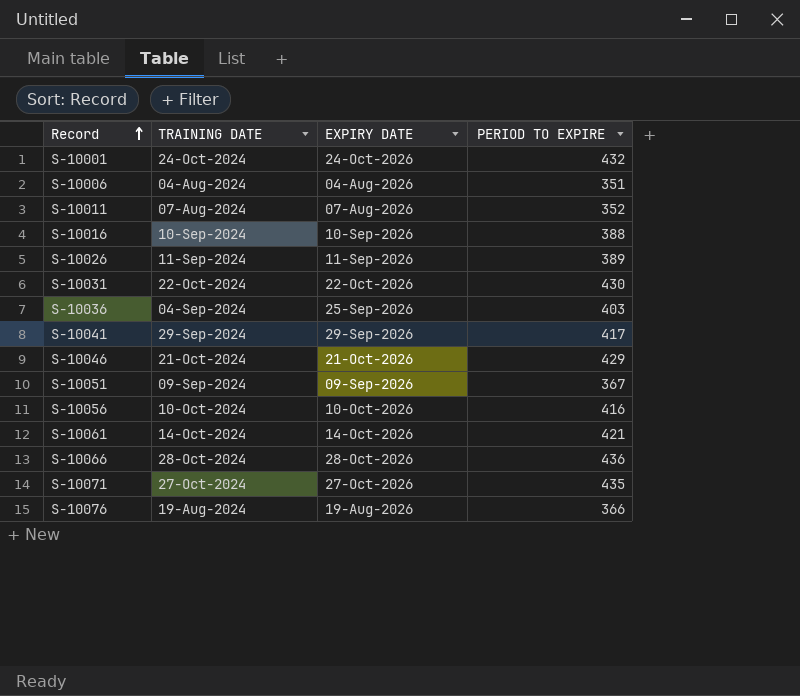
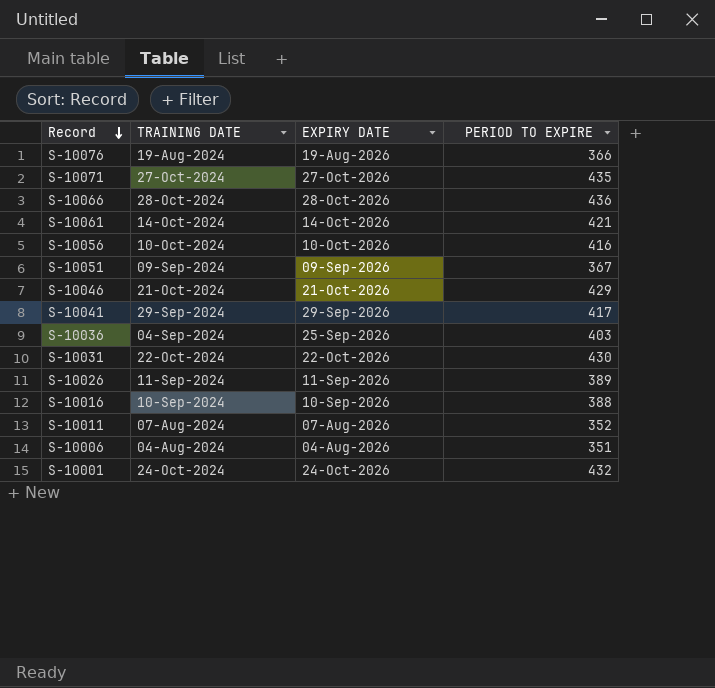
row order: Record ascending -> Record descending

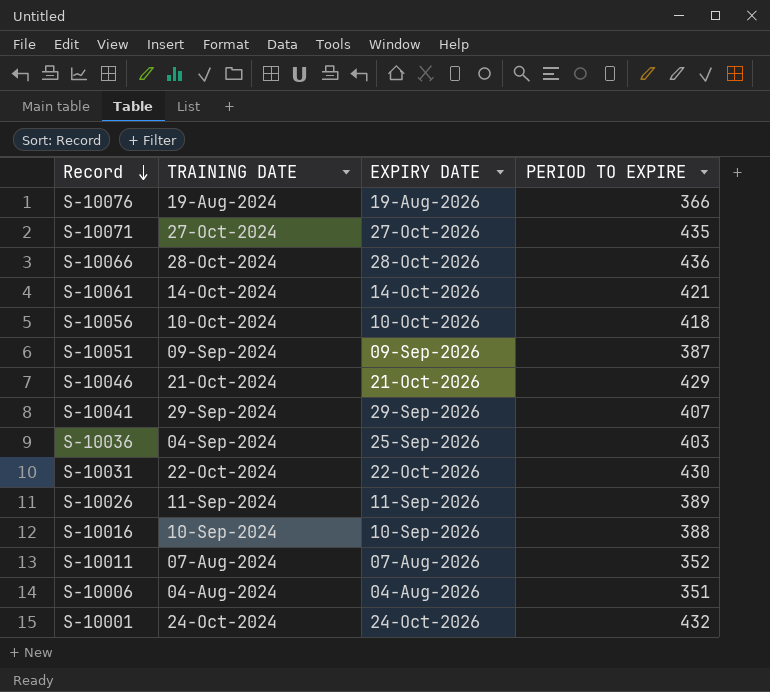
S-10056 | PERIOD TO EXPIRE: 416 -> 418
S-10051 | PERIOD TO EXPIRE: 367 -> 387
S-10041 | PERIOD TO EXPIRE: 417 -> 407

